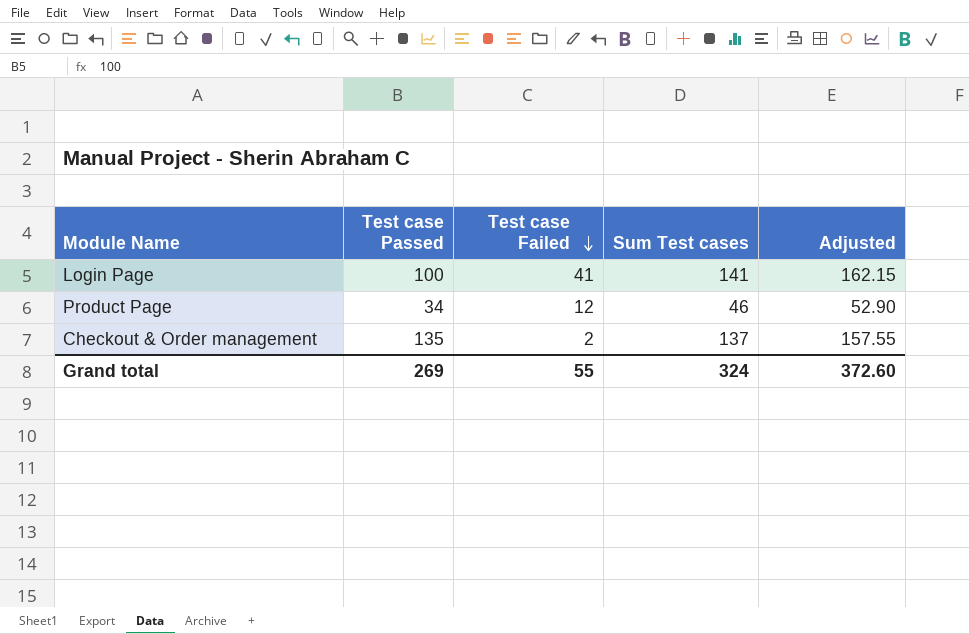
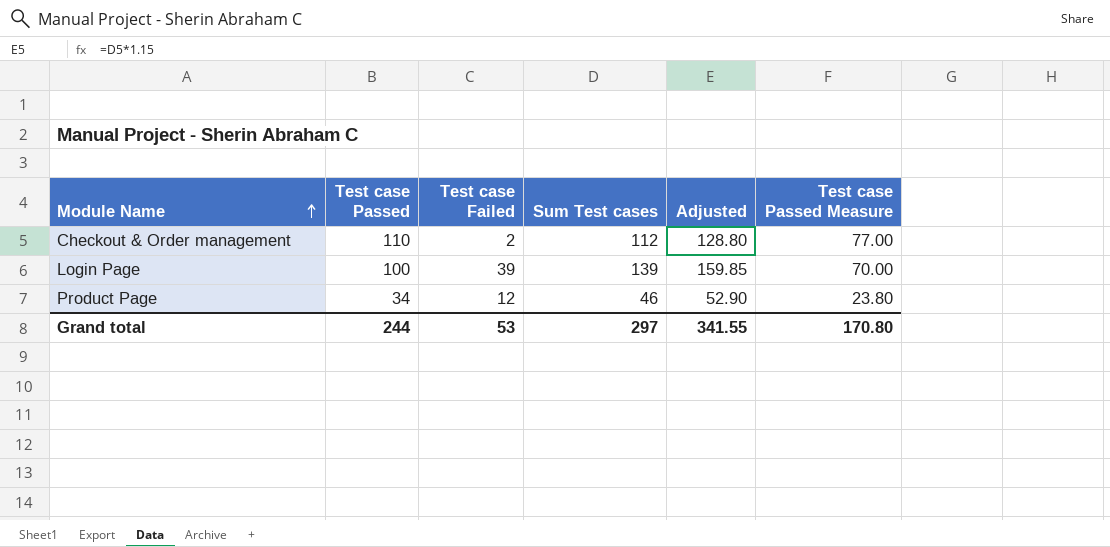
row order: Test case Failed descending -> Module Name ascending
column Test case Passed Measure | formula: none -> [Test case Passed] * 0.7
Checkout & Order management | Test case Passed: 135 -> 110
Checkout & Order management | Sum Test cases: 137 -> 112
Checkout & Order management | Adjusted: 157.55 -> 128.80
Login Page | Test case Failed: 41 -> 39
Login Page | Sum Test cases: 141 -> 139
Login Page | Adjusted: 162.15 -> 159.85
Grand total | Test case Passed: 269 -> 244
Grand total | Test case Failed: 55 -> 53
Grand total | Sum Test cases: 324 -> 297
Grand total | Adjusted: 372.60 -> 341.55

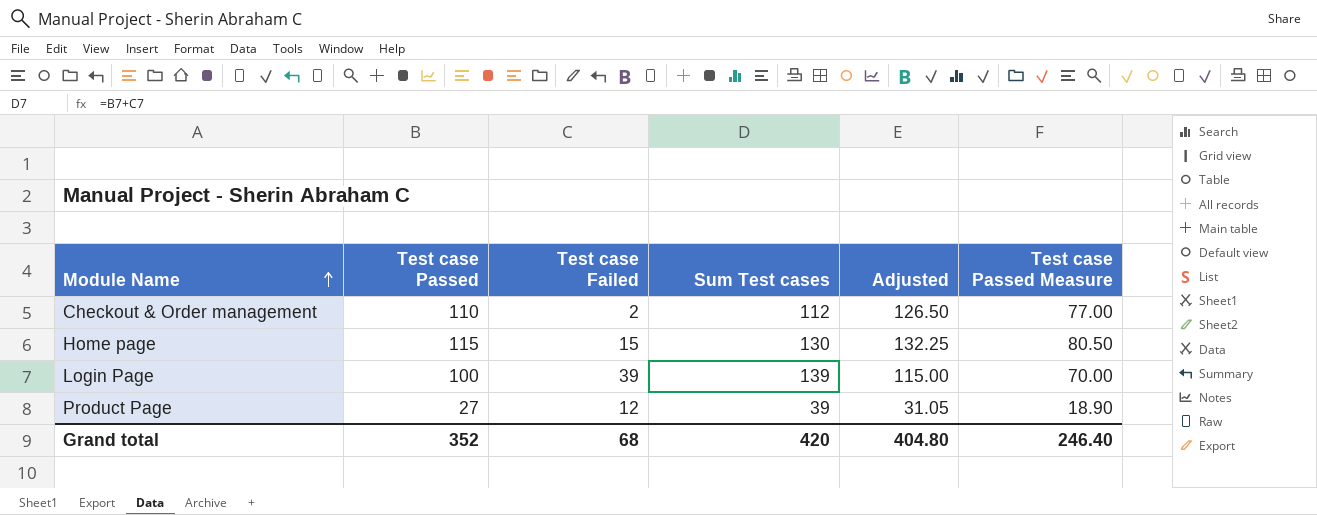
column Adjusted | formula: [Sum Test cases] * 1.15 -> [Test case Passed] * 1.15
row Home page: none -> 115 | 15 | 130 | 132.25 | 80.50
Product Page | Test case Passed: 34 -> 27
Product Page | Sum Test cases: 46 -> 39
Product Page | Test case Passed Measure: 23.80 -> 18.90
Grand total | Test case Passed: 244 -> 352
Grand total | Test case Failed: 53 -> 68
Grand total | Sum Test cases: 297 -> 420
Grand total | Adjusted: 341.55 -> 404.80
Grand total | Test case Passed Measure: 170.80 -> 246.40

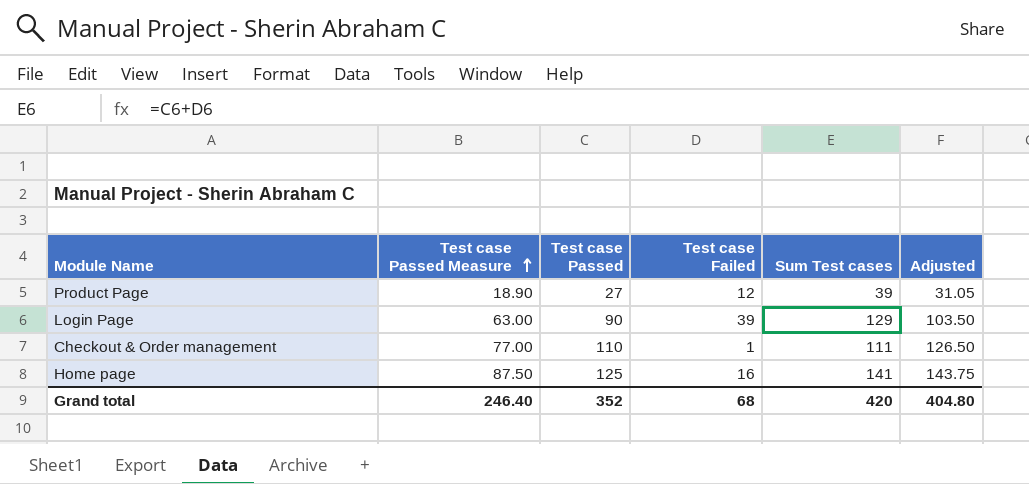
row order: Module Name ascending -> Test case Passed Measure ascending
column Test case Passed Measure | position: 6 -> 2
Login Page | Test case Passed Measure: 70.00 -> 63.00
Login Page | Test case Passed: 100 -> 90
Login Page | Sum Test cases: 139 -> 129
Login Page | Adjusted: 115.00 -> 103.50
Checkout & Order management | Test case Failed: 2 -> 1
Checkout & Order management | Sum Test cases: 112 -> 111
Home page | Test case Passed Measure: 80.50 -> 87.50
Home page | Test case Passed: 115 -> 125
Home page | Test case Failed: 15 -> 16
Home page | Sum Test cases: 130 -> 141
Home page | Adjusted: 132.25 -> 143.75

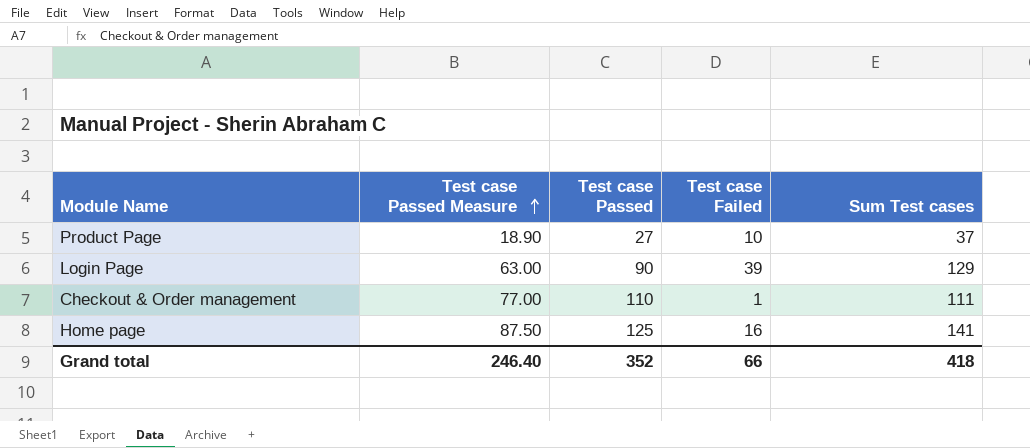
column Adjusted | formula: [Test case Passed] * 1.15 -> none
Product Page | Test case Failed: 12 -> 10
Product Page | Sum Test cases: 39 -> 37
Grand total | Test case Failed: 68 -> 66
Grand total | Sum Test cases: 420 -> 418

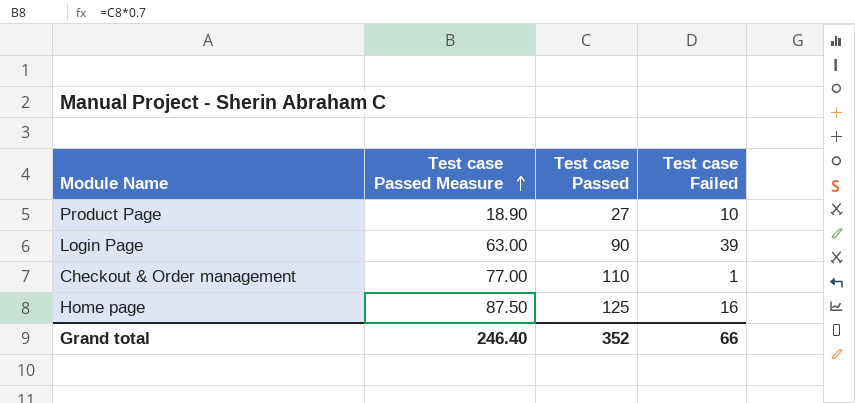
column Sum Test cases | formula: [Test case Passed] + [Test case Failed] -> none

